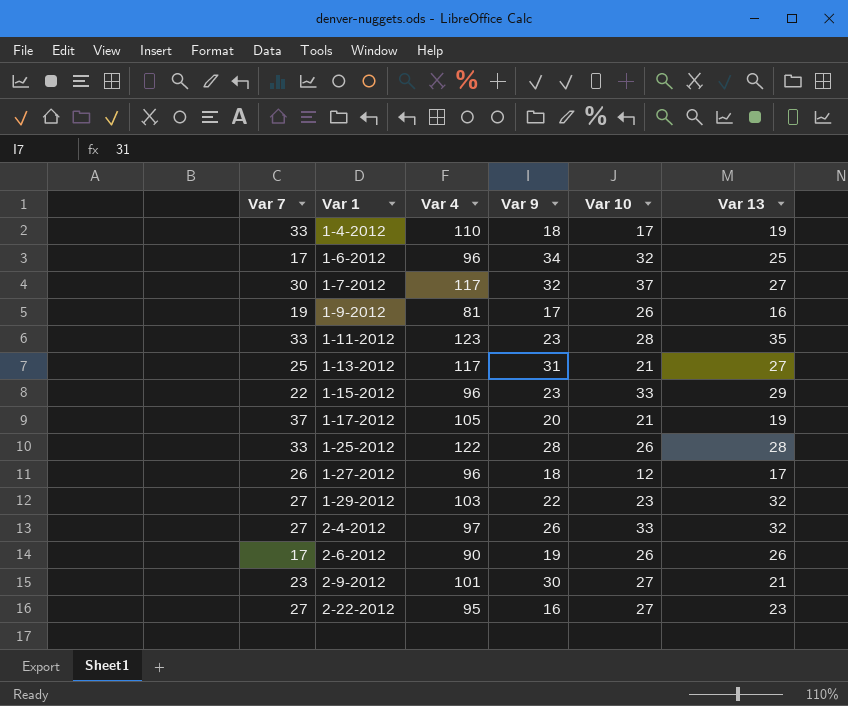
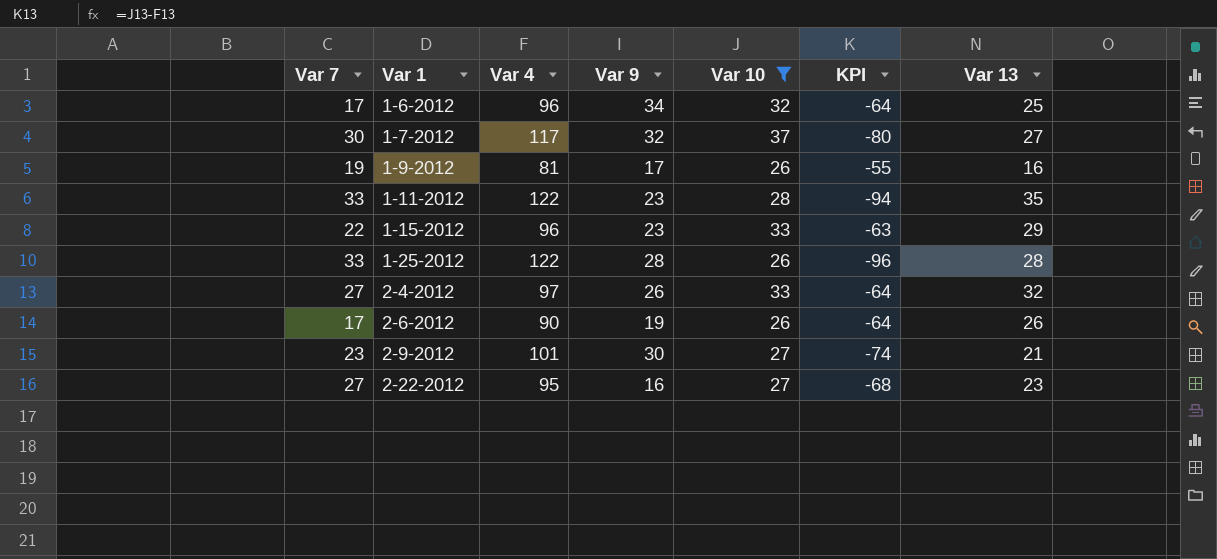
filter: none -> Var 10 >= 26
column KPI | formula: none -> [Var 10] - [Var 4]
1-11-2012 | Var 4: 123 -> 122

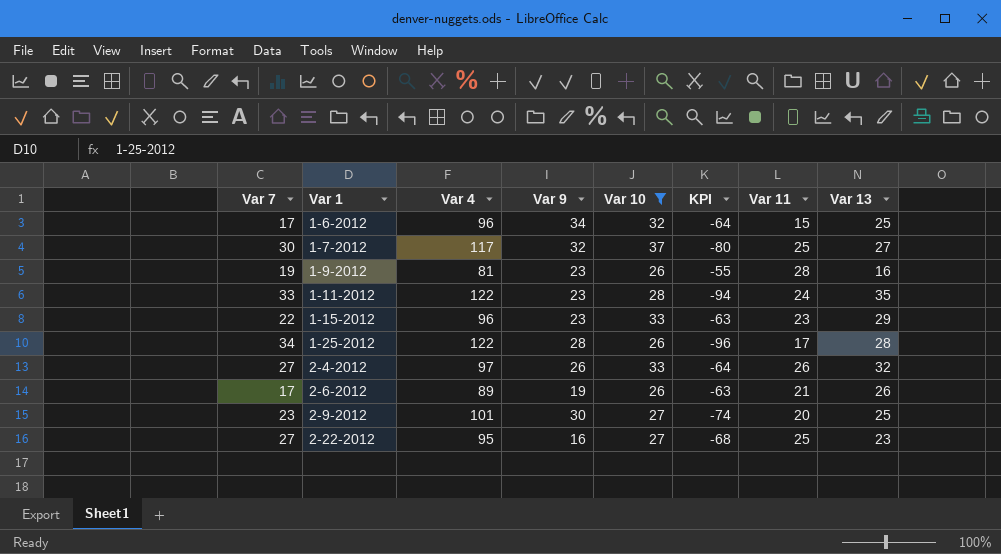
column Var 11 | position: none -> 7
1-9-2012 | Var 9: 17 -> 23
1-25-2012 | Var 7: 33 -> 34
2-6-2012 | Var 4: 90 -> 89
2-6-2012 | KPI: -64 -> -63
2-9-2012 | Var 13: 21 -> 25

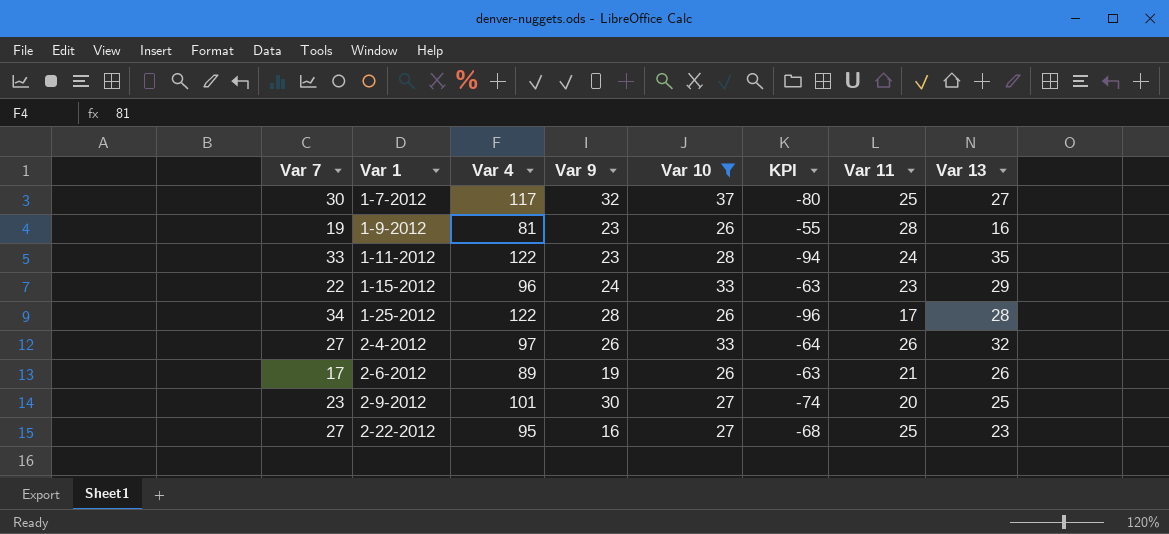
row 1-6-2012: 17 | 96 | 34 | 32 | -64 | 15 | 25 -> none
1-15-2012 | Var 9: 23 -> 24

